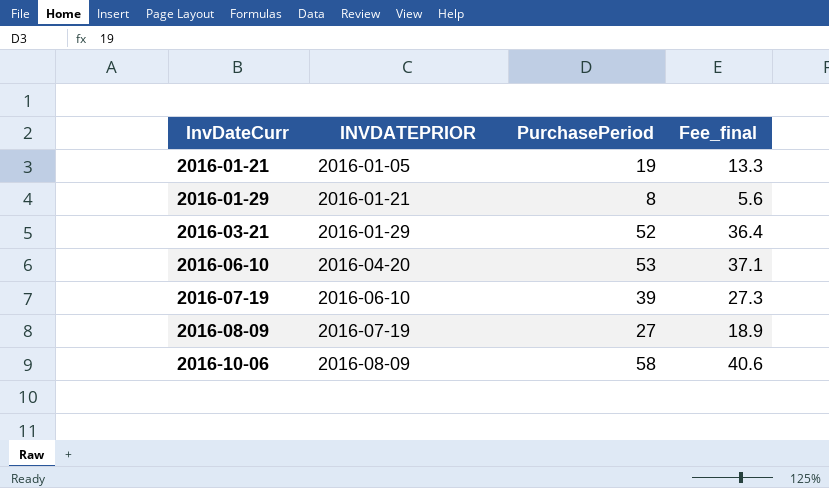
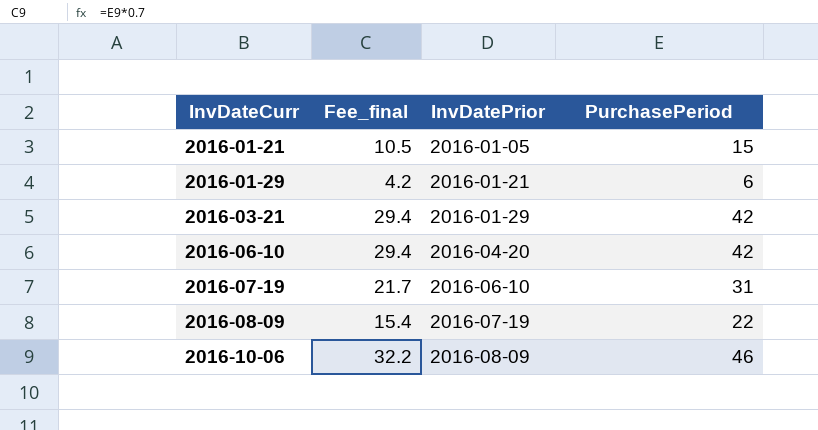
column Fee_final | position: 4 -> 2
column name: INVDATEPRIOR -> InvDatePrior
2016-01-21 | Fee_final: 13.3 -> 10.5
2016-01-21 | PurchasePeriod: 19 -> 15
2016-01-29 | Fee_final: 5.6 -> 4.2
2016-01-29 | PurchasePeriod: 8 -> 6
2016-03-21 | Fee_final: 36.4 -> 29.4
2016-03-21 | PurchasePeriod: 52 -> 42
2016-06-10 | Fee_final: 37.1 -> 29.4
2016-06-10 | PurchasePeriod: 53 -> 42
2016-07-19 | Fee_final: 27.3 -> 21.7
2016-07-19 | PurchasePeriod: 39 -> 31
2016-08-09 | Fee_final: 18.9 -> 15.4
2016-08-09 | PurchasePeriod: 27 -> 22
2016-10-06 | Fee_final: 40.6 -> 32.2
2016-10-06 | PurchasePeriod: 58 -> 46

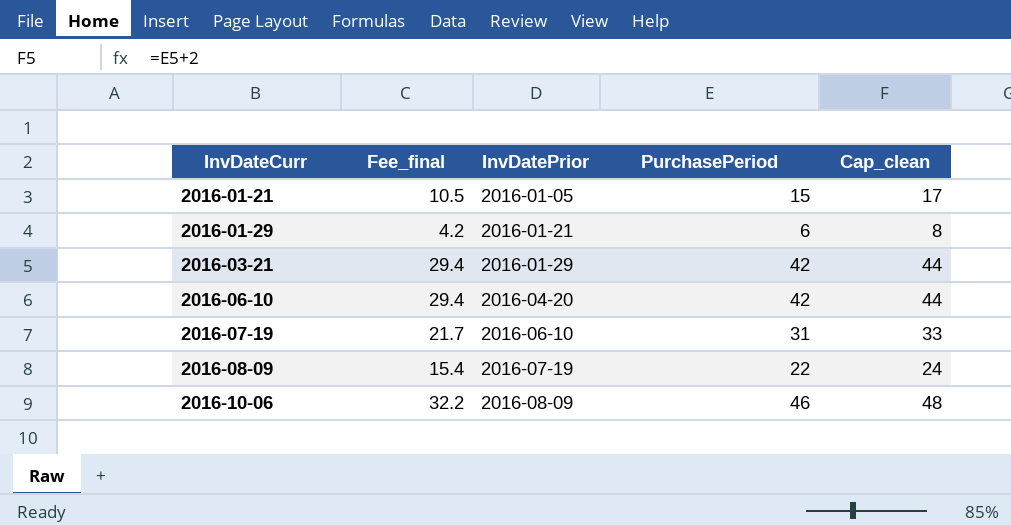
column Cap_clean | formula: none -> [PurchasePeriod] + 2

